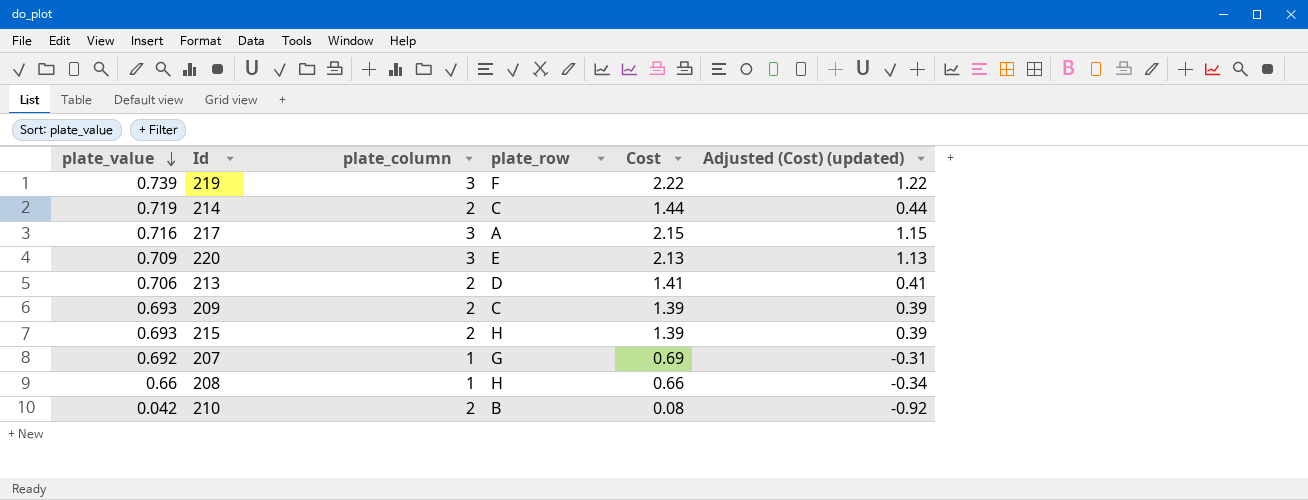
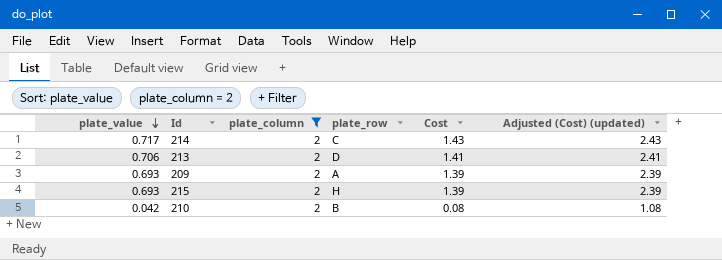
filter: none -> plate_column = 2
column Adjusted (Cost) (updated) | formula: [Cost] - 1 -> [Cost] + 1
214 | plate_value: 0.719 -> 0.717
214 | Cost: 1.44 -> 1.43
209 | plate_row: C -> A

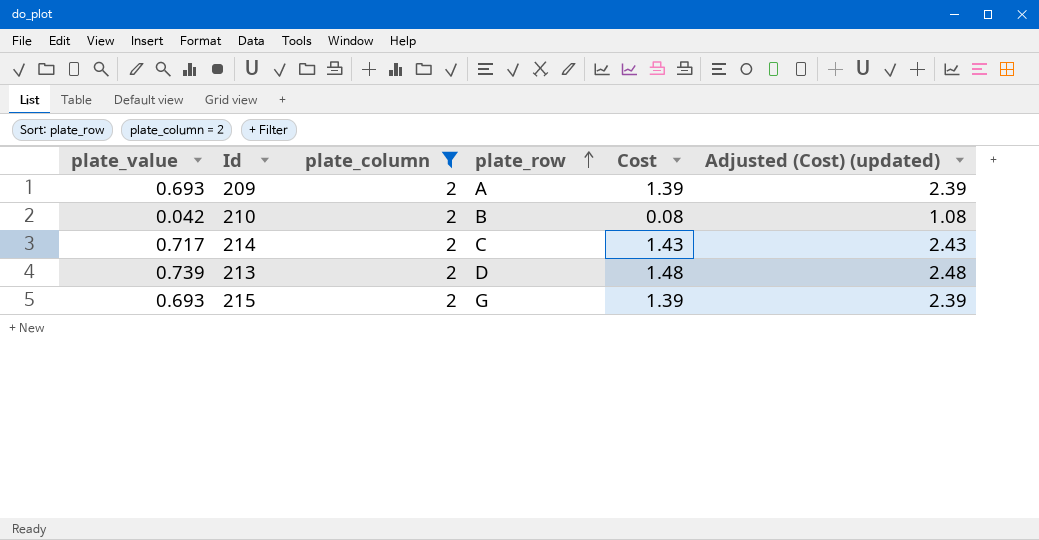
row order: plate_value descending -> plate_row ascending
213 | plate_value: 0.706 -> 0.739
213 | Cost: 1.41 -> 1.48
213 | Adjusted (Cost) (updated): 2.41 -> 2.48
215 | plate_row: H -> G

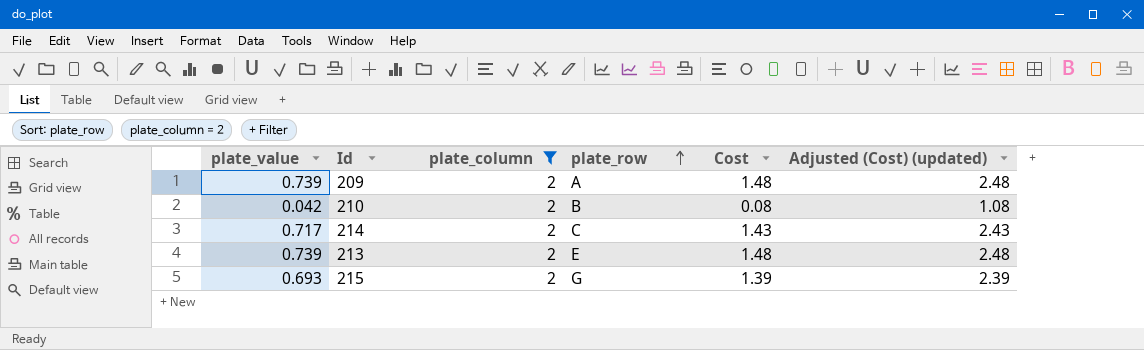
209 | plate_value: 0.693 -> 0.739
209 | Cost: 1.39 -> 1.48
209 | Adjusted (Cost) (updated): 2.39 -> 2.48
213 | plate_row: D -> E

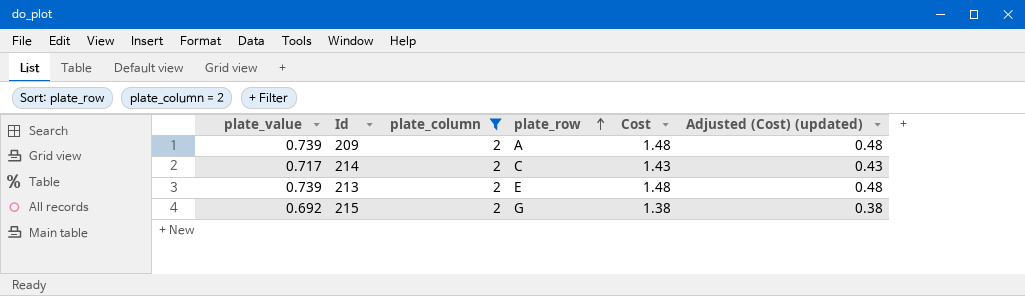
column Adjusted (Cost) (updated) | formula: [Cost] + 1 -> [Cost] - 1
row 210: 0.042 | 2 | B | 0.08 | 1.08 -> none
215 | plate_value: 0.693 -> 0.692
215 | Cost: 1.39 -> 1.38

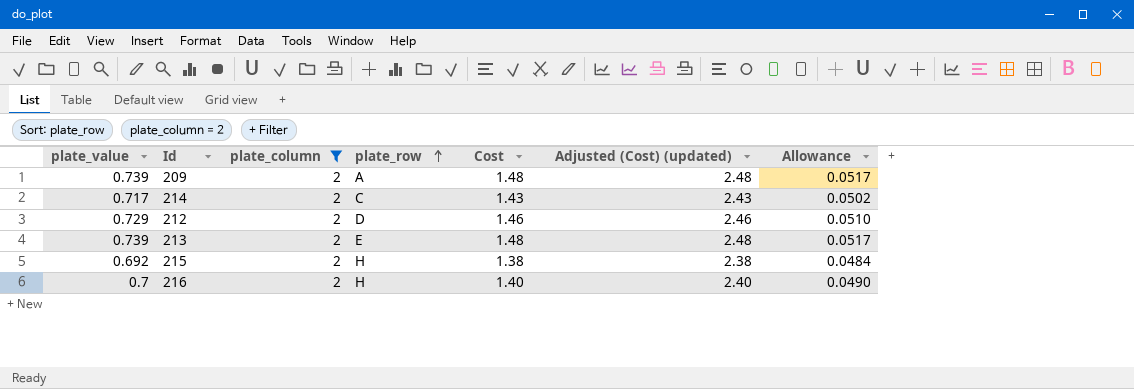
column Adjusted (Cost) (updated) | formula: [Cost] - 1 -> [Cost] + 1
column Allowance | formula: none -> [plate_value] * 0.07
row 212: none -> 0.729 | 2 | D | 1.46 | 2.46 | 0.0510
215 | plate_row: G -> H
row 216: none -> 0.7 | 2 | H | 1.40 | 2.40 | 0.0490

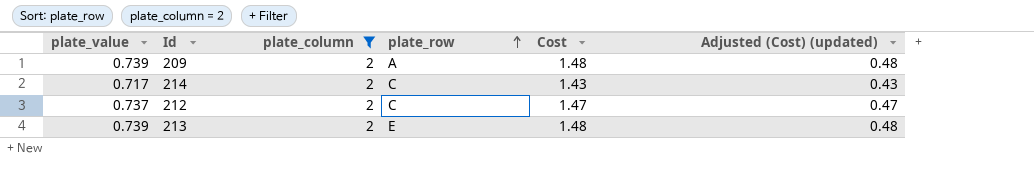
column Allowance | formula: [plate_value] * 0.07 -> none
column Adjusted (Cost) (updated) | formula: [Cost] + 1 -> [Cost] - 1
row 215: 0.692 | 2 | H | 1.38 | 2.38 | 0.0484 -> none
row 216: 0.7 | 2 | H | 1.40 | 2.40 | 0.0490 -> none
212 | plate_value: 0.729 -> 0.737
212 | plate_row: D -> C
212 | Cost: 1.46 -> 1.47

